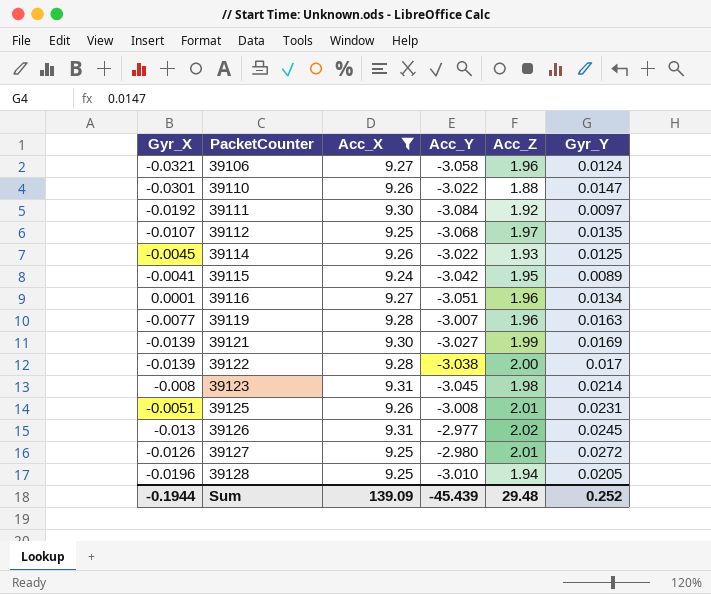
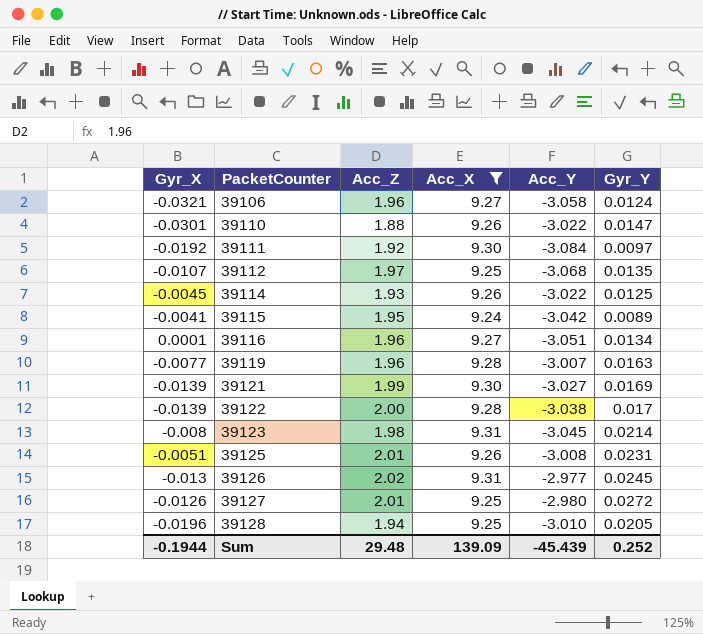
column Acc_Z | position: 5 -> 3

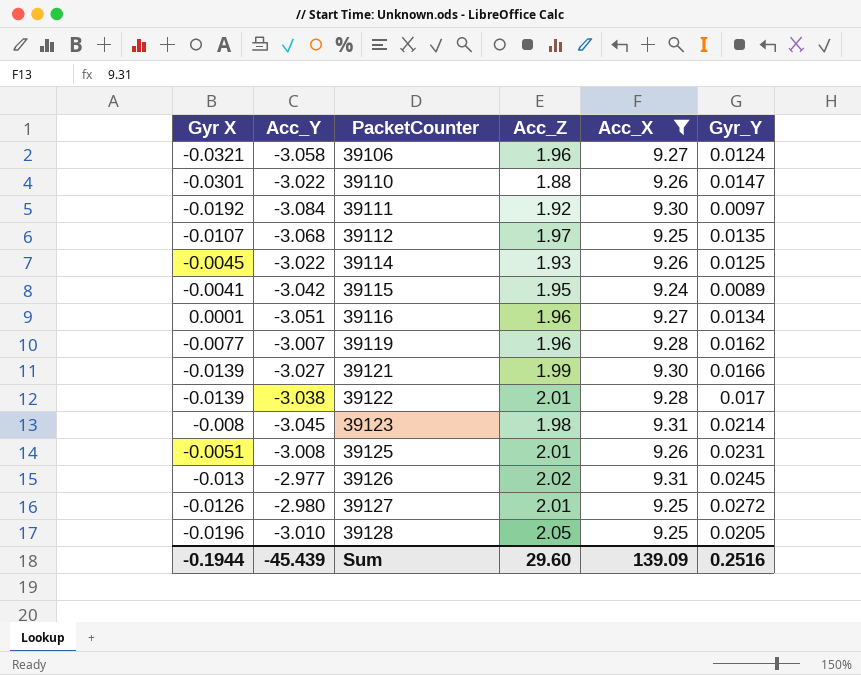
column name: Gyr_X -> Gyr X
column Acc_Y | position: 5 -> 2
39119 | Gyr_Y: 0.0163 -> 0.0162
39121 | Gyr_Y: 0.0169 -> 0.0166
39122 | Acc_Z: 2.00 -> 2.01
39128 | Acc_Z: 1.94 -> 2.05
Sum | Acc_Z: 29.48 -> 29.60
Sum | Gyr_Y: 0.252 -> 0.2516

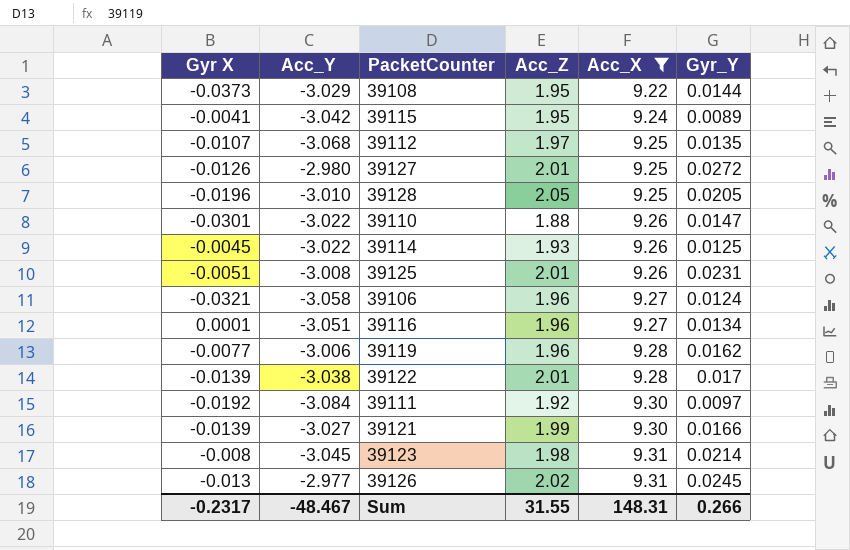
row order: PacketCounter ascending -> Acc_X ascending
row 39108: none -> -0.0373 | -3.029 | 1.95 | 9.22 | 0.0144
39119 | Acc_Y: -3.007 -> -3.006
Sum | Gyr X: -0.1944 -> -0.2317
Sum | Acc_Y: -45.439 -> -48.467
Sum | Acc_Z: 29.60 -> 31.55
Sum | Acc_X: 139.09 -> 148.31
Sum | Gyr_Y: 0.2516 -> 0.266

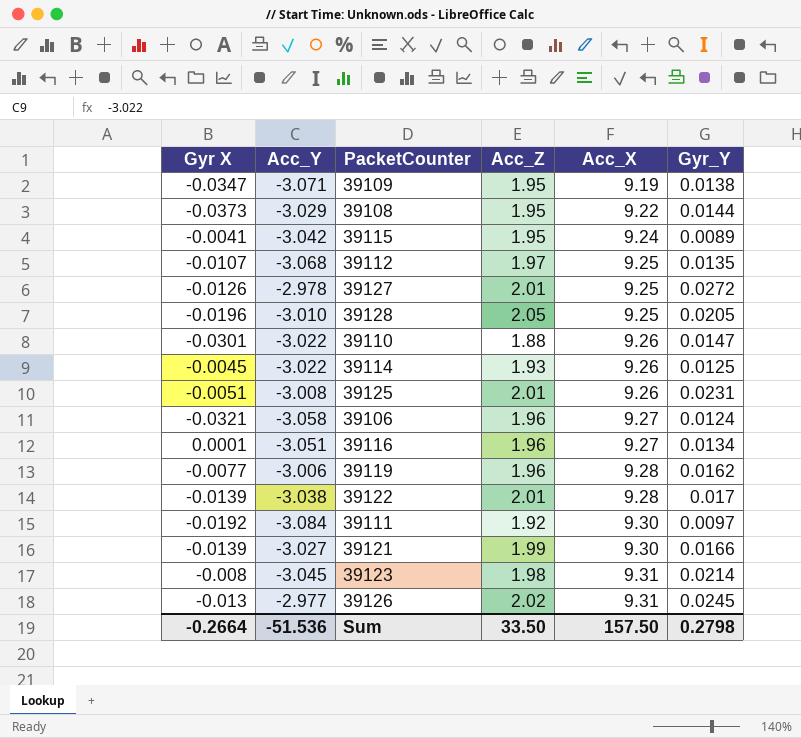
filter: Acc_X != 9.19 -> none
39127 | Acc_Y: -2.980 -> -2.978
Sum | Gyr X: -0.2317 -> -0.2664
Sum | Acc_Y: -48.467 -> -51.536
Sum | Acc_Z: 31.55 -> 33.50
Sum | Acc_X: 148.31 -> 157.50
Sum | Gyr_Y: 0.266 -> 0.2798

